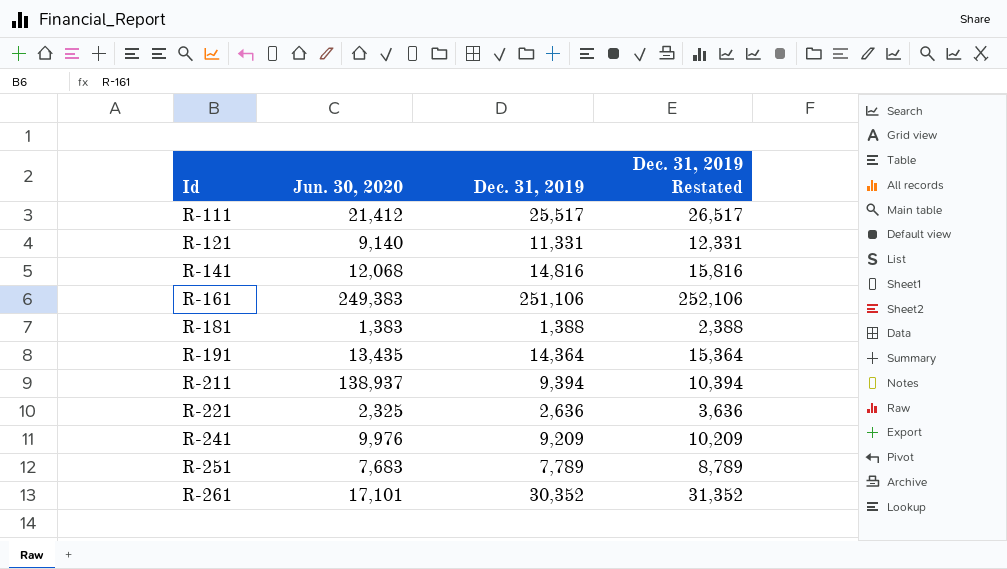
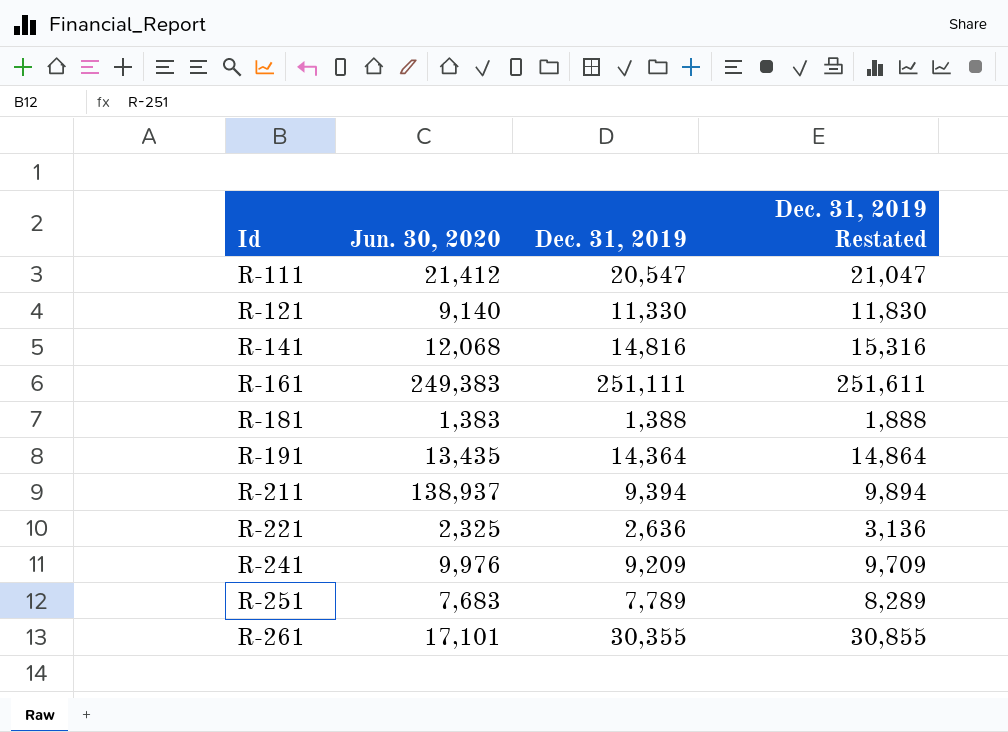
column Dec. 31, 2019 Restated | formula: [Dec. 31, 2019] + 1000 -> [Dec. 31, 2019] + 500
R-111 | Dec. 31, 2019: 25,517 -> 20,547
R-121 | Dec. 31, 2019: 11,331 -> 11,330
R-161 | Dec. 31, 2019: 251,106 -> 251,111
R-261 | Dec. 31, 2019: 30,352 -> 30,355

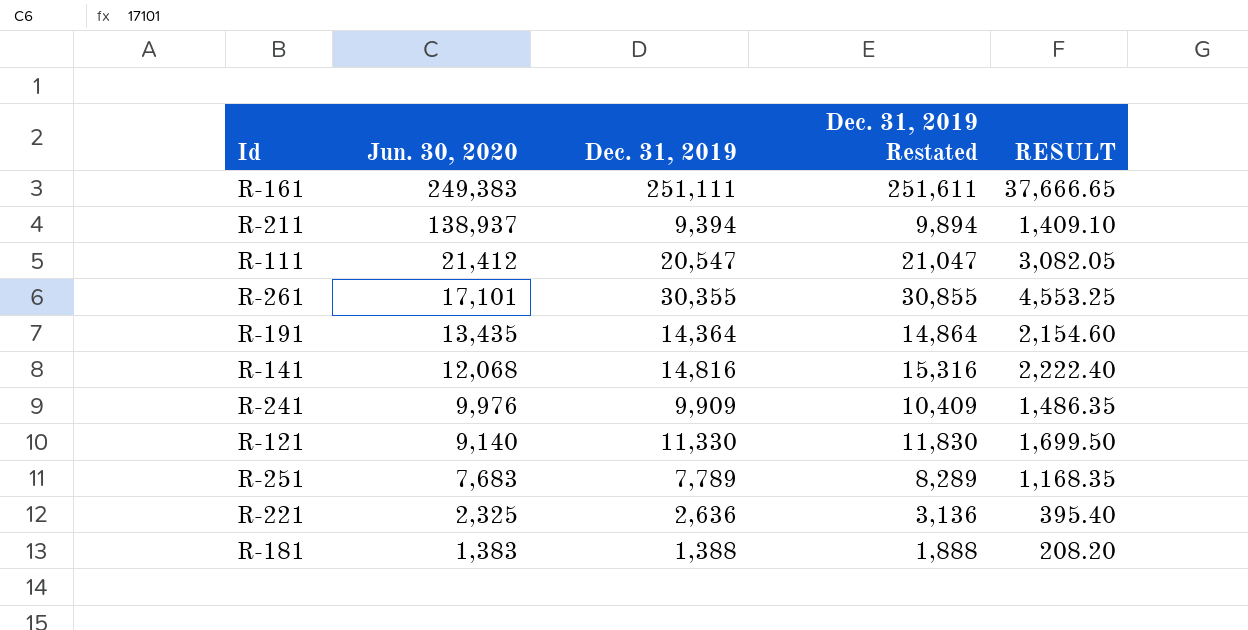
row order: Id ascending -> Jun. 30, 2020 descending
column RESULT | formula: none -> [Dec. 31, 2019] * 0.15
R-241 | Dec. 31, 2019: 9,209 -> 9,909
R-241 | Dec. 31, 2019 Restated: 9,709 -> 10,409

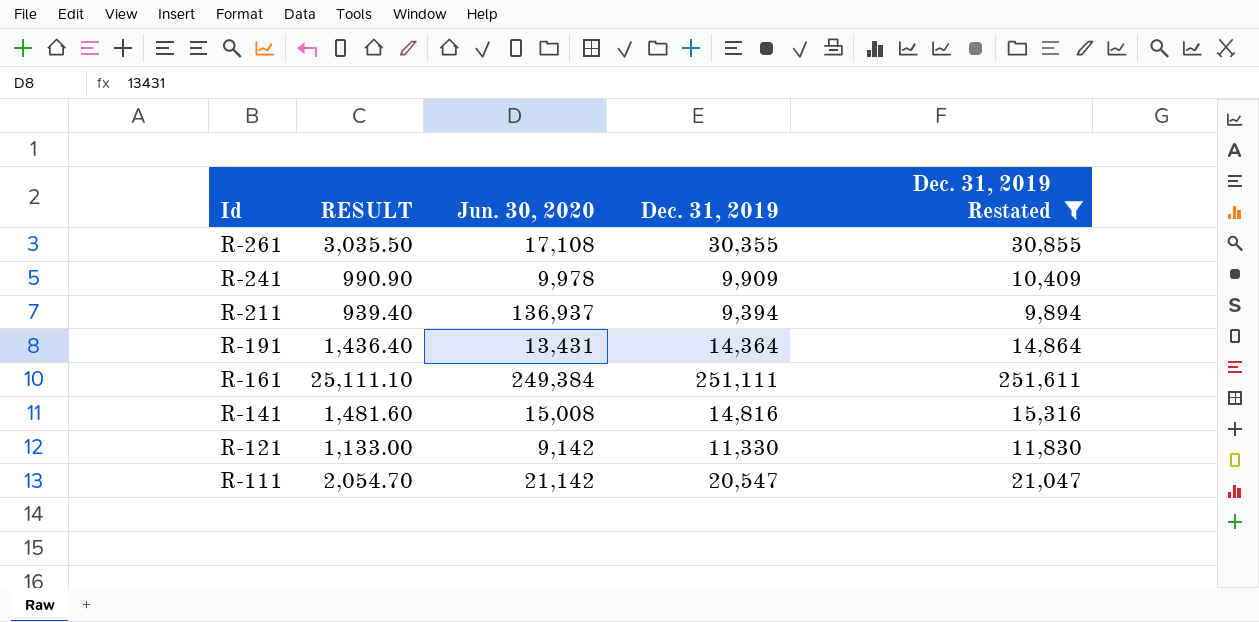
filter: none -> Dec. 31, 2019 Restated >= 9,894
row order: Jun. 30, 2020 descending -> Id descending
column RESULT | formula: [Dec. 31, 2019] * 0.15 -> [Dec. 31, 2019] * 0.1
column RESULT | position: 5 -> 2
R-261 | Jun. 30, 2020: 17,101 -> 17,108
R-241 | Jun. 30, 2020: 9,976 -> 9,978
R-211 | Jun. 30, 2020: 138,937 -> 136,937
R-191 | Jun. 30, 2020: 13,435 -> 13,431
R-161 | Jun. 30, 2020: 249,383 -> 249,384
R-141 | Jun. 30, 2020: 12,068 -> 15,008
R-121 | Jun. 30, 2020: 9,140 -> 9,142
R-111 | Jun. 30, 2020: 21,412 -> 21,142

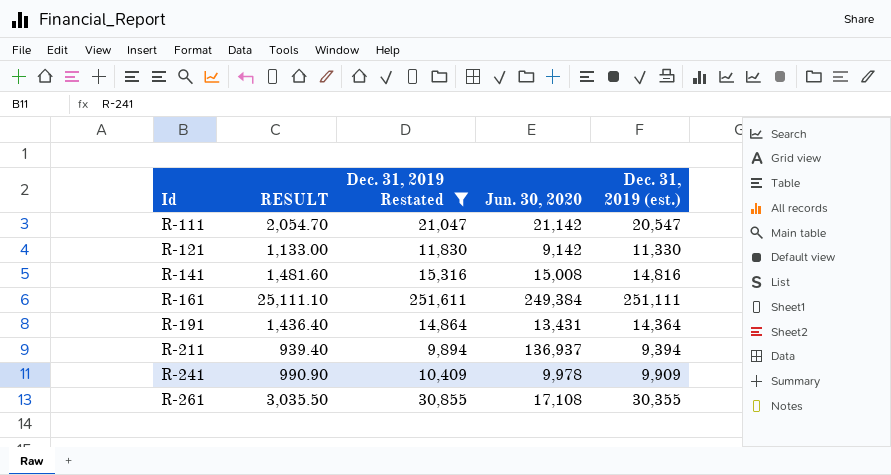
row order: Id descending -> Id ascending
column Dec. 31, 2019 Restated | position: 5 -> 3
column name: Dec. 31, 2019 -> Dec. 31, 2019 (est.)

